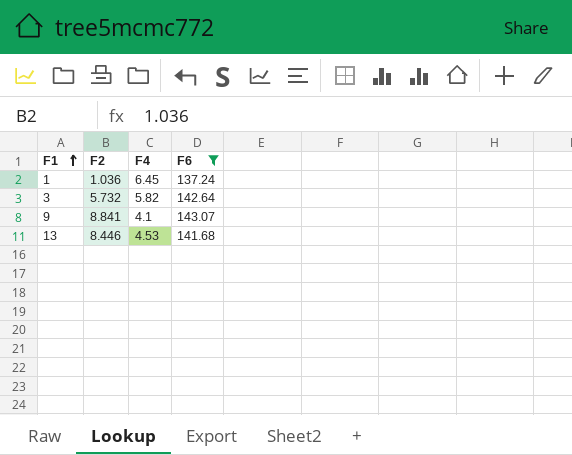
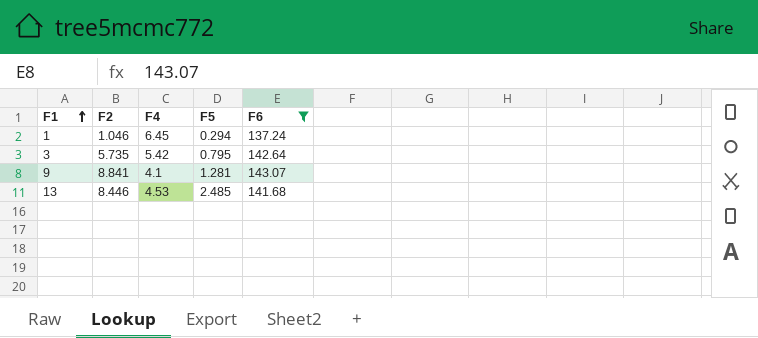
column F5 | position: none -> 4
1 | F2: 1.036 -> 1.046
3 | F2: 5.732 -> 5.735
3 | F4: 5.82 -> 5.42

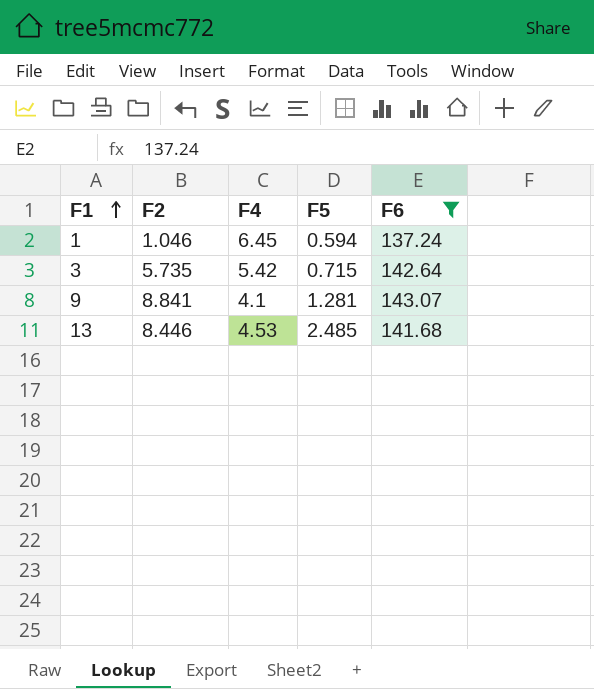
1 | F5: 0.294 -> 0.594
3 | F5: 0.795 -> 0.715

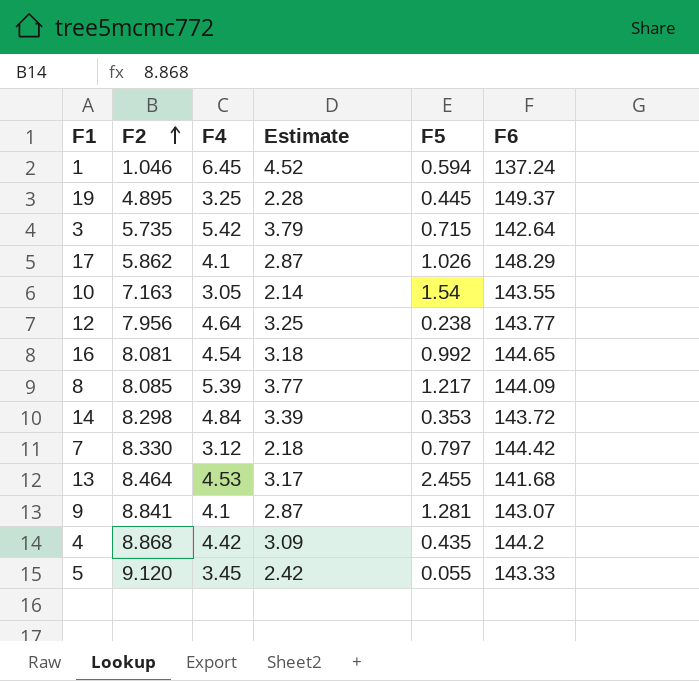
filter: F6 <= 143.07 -> none
row order: F1 ascending -> F2 ascending
column Estimate | formula: none -> [F4] * 0.7
13 | F2: 8.446 -> 8.464
13 | F5: 2.485 -> 2.455

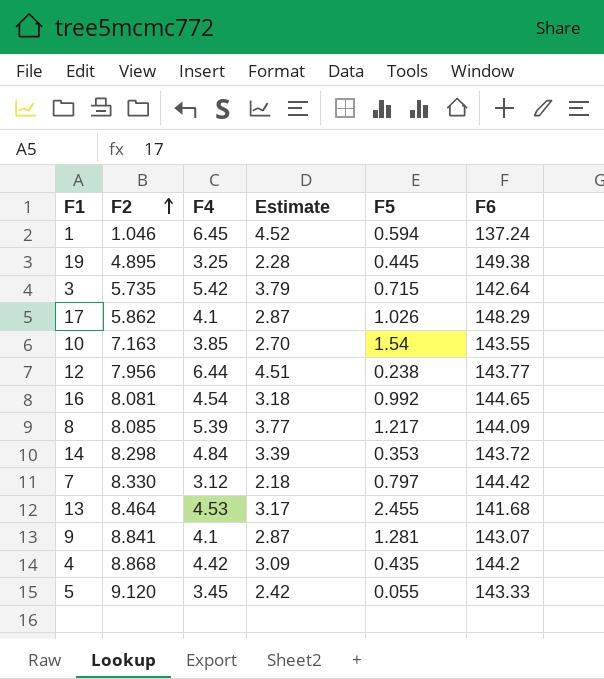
19 | F6: 149.37 -> 149.38
10 | F4: 3.05 -> 3.85
10 | Estimate: 2.14 -> 2.70
12 | F4: 4.64 -> 6.44
12 | Estimate: 3.25 -> 4.51

